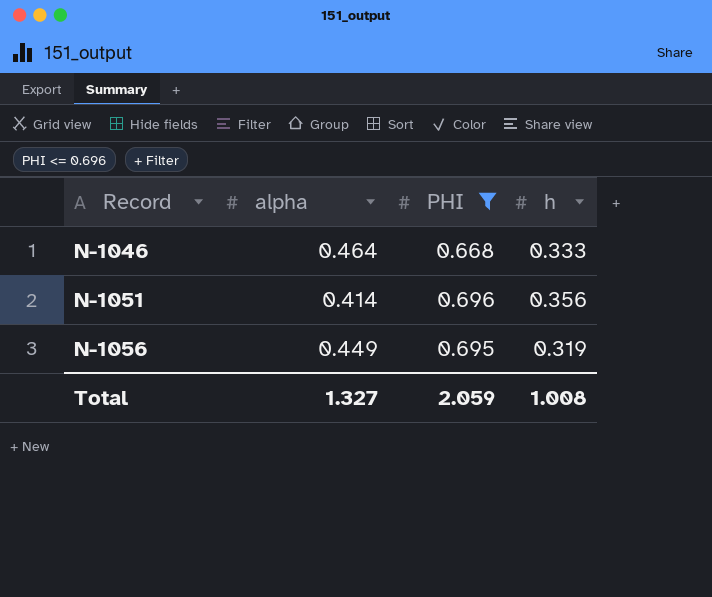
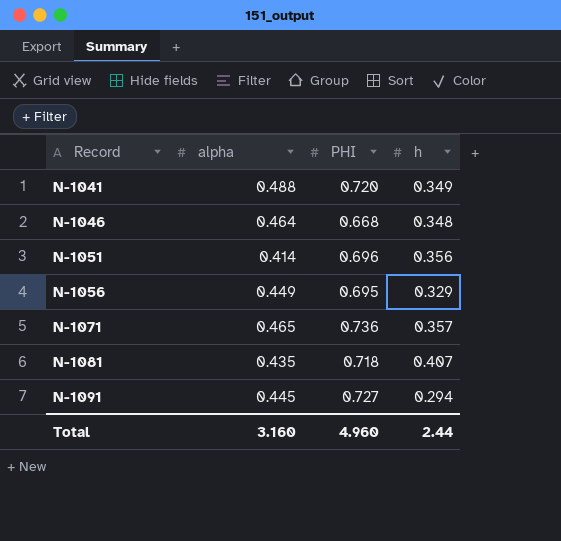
filter: PHI <= 0.696 -> none
N-1046 | h: 0.333 -> 0.348
N-1056 | h: 0.319 -> 0.329
Total | alpha: 1.327 -> 3.160
Total | PHI: 2.059 -> 4.960
Total | h: 1.008 -> 2.44

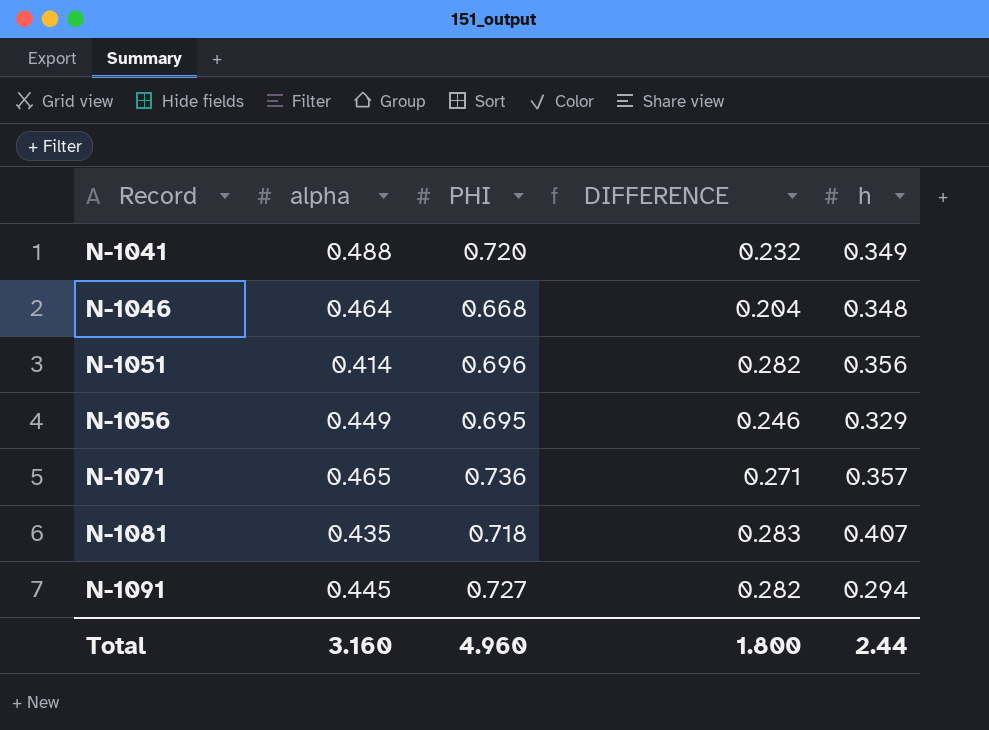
column DIFFERENCE | formula: none -> [PHI] - [alpha]

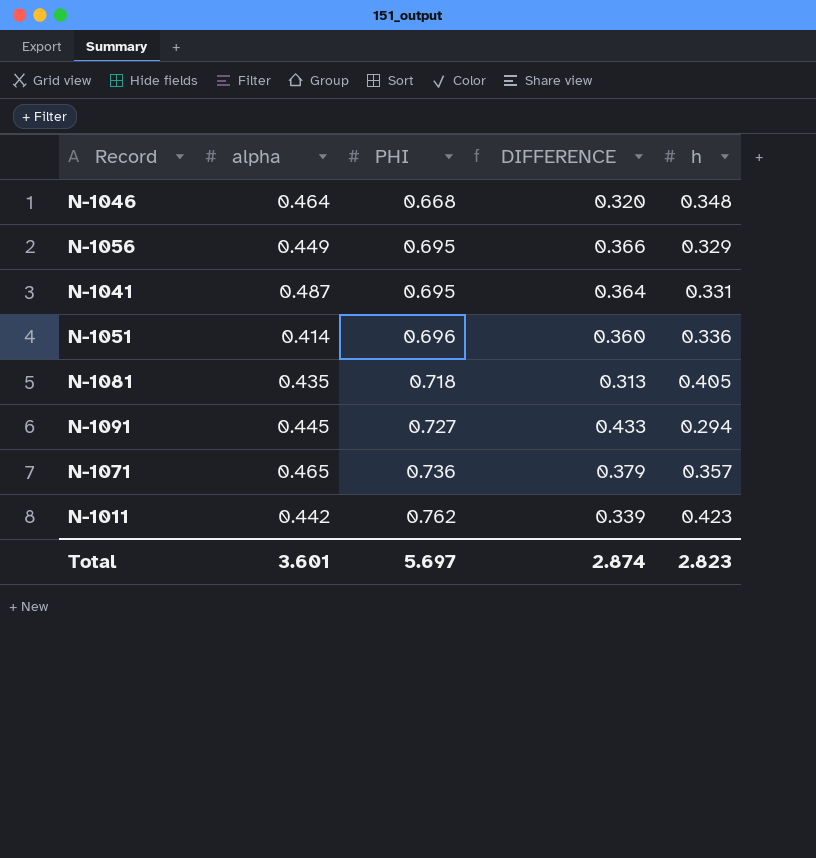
row order: Record ascending -> PHI ascending
column DIFFERENCE | formula: [PHI] - [alpha] -> [PHI] - [h]
N-1041 | alpha: 0.488 -> 0.487
N-1041 | PHI: 0.720 -> 0.695
N-1041 | h: 0.349 -> 0.331
N-1051 | h: 0.356 -> 0.336
N-1081 | h: 0.407 -> 0.405
row N-1011: none -> 0.442 | 0.762 | 0.339 | 0.423
Total | alpha: 3.160 -> 3.601
Total | PHI: 4.960 -> 5.697
Total | DIFFERENCE: 1.800 -> 2.874
Total | h: 2.44 -> 2.823

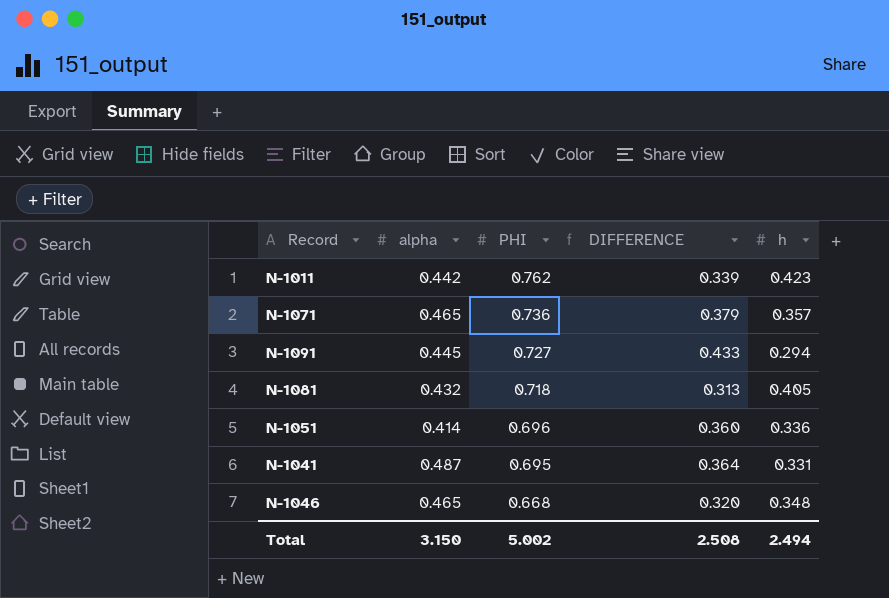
row order: PHI ascending -> PHI descending
row N-1056: 0.449 | 0.695 | 0.366 | 0.329 -> none
N-1081 | alpha: 0.435 -> 0.432
N-1046 | alpha: 0.464 -> 0.465
Total | alpha: 3.601 -> 3.150
Total | PHI: 5.697 -> 5.002
Total | DIFFERENCE: 2.874 -> 2.508
Total | h: 2.823 -> 2.494

